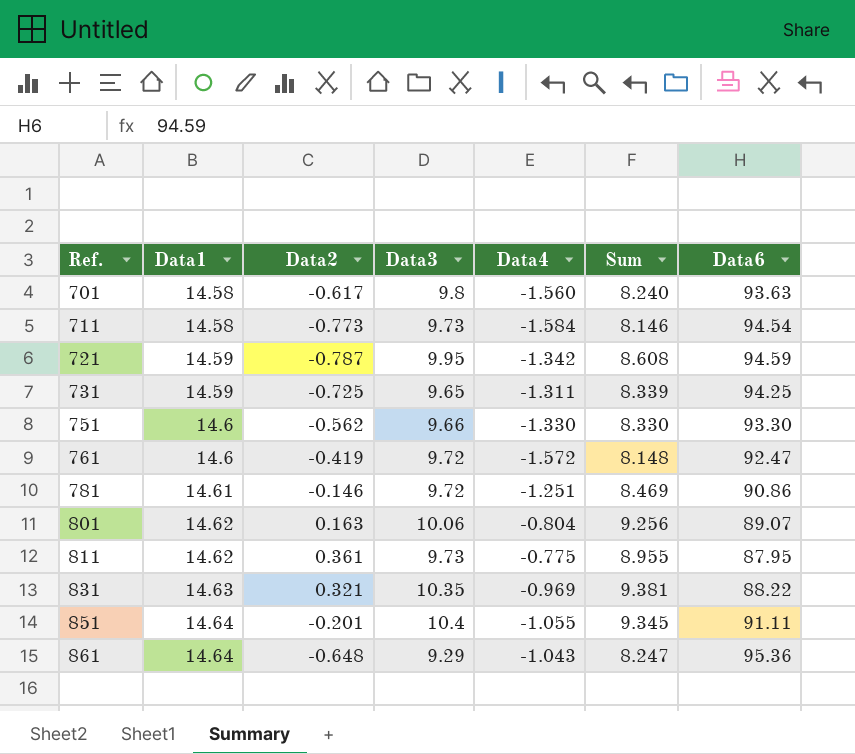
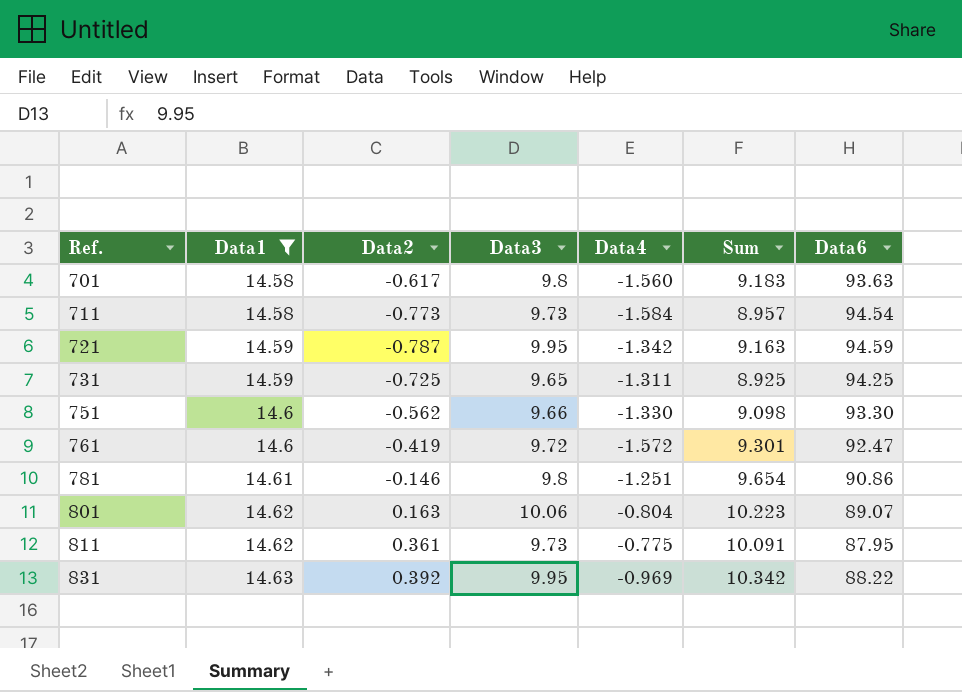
filter: none -> Data1 != 14.64
column Sum | formula: [Data3] + [Data4] -> [Data2] + [Data3]
781 | Data3: 9.72 -> 9.8
831 | Data2: 0.321 -> 0.392
831 | Data3: 10.35 -> 9.95

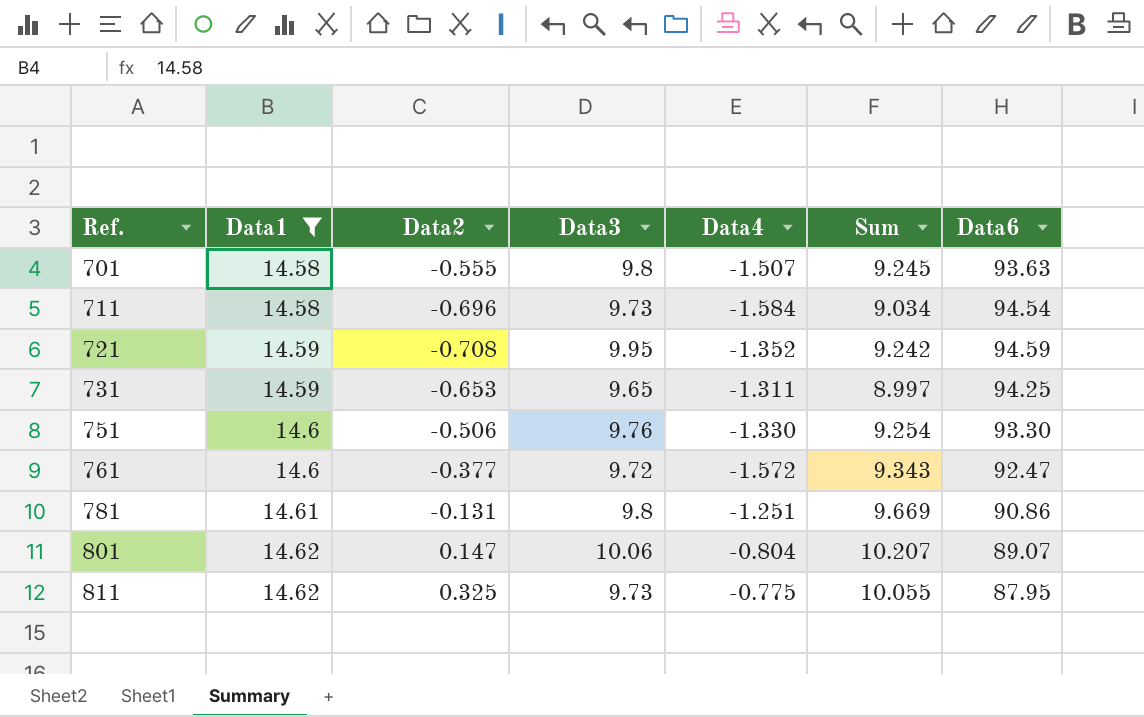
row 831: 14.63 | 0.392 | 9.95 | -0.969 | 10.342 | 88.22 -> none
701 | Data2: -0.617 -> -0.555
701 | Data4: -1.560 -> -1.507
701 | Sum: 9.183 -> 9.245
711 | Data2: -0.773 -> -0.696
711 | Sum: 8.957 -> 9.034
721 | Data2: -0.787 -> -0.708
721 | Data4: -1.342 -> -1.352
721 | Sum: 9.163 -> 9.242
731 | Data2: -0.725 -> -0.653
731 | Sum: 8.925 -> 8.997
751 | Data2: -0.562 -> -0.506
751 | Data3: 9.66 -> 9.76
751 | Sum: 9.098 -> 9.254
761 | Data2: -0.419 -> -0.377
761 | Sum: 9.301 -> 9.343
781 | Data2: -0.146 -> -0.131
781 | Sum: 9.654 -> 9.669
801 | Data2: 0.163 -> 0.147
801 | Sum: 10.223 -> 10.207
811 | Data2: 0.361 -> 0.325
811 | Sum: 10.091 -> 10.055

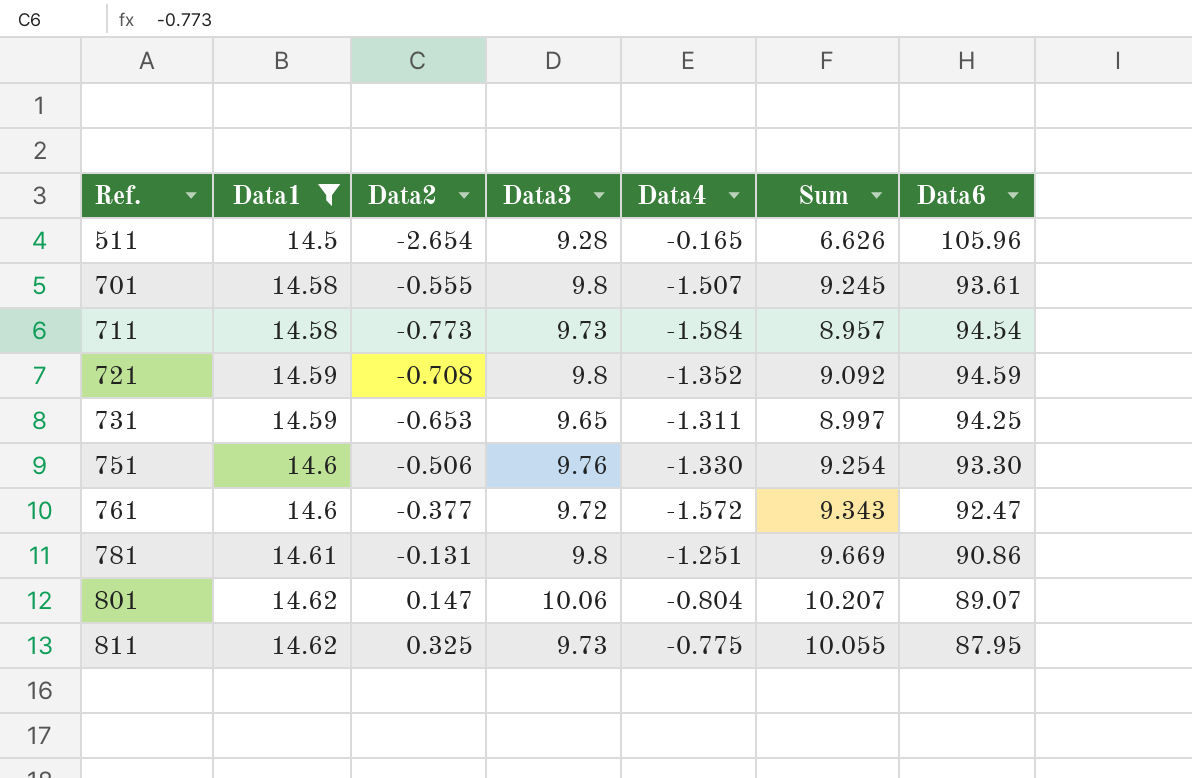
row 511: none -> 14.5 | -2.654 | 9.28 | -0.165 | 6.626 | 105.96
701 | Data6: 93.63 -> 93.61
711 | Data2: -0.696 -> -0.773
711 | Sum: 9.034 -> 8.957
721 | Data3: 9.95 -> 9.8
721 | Sum: 9.242 -> 9.092

